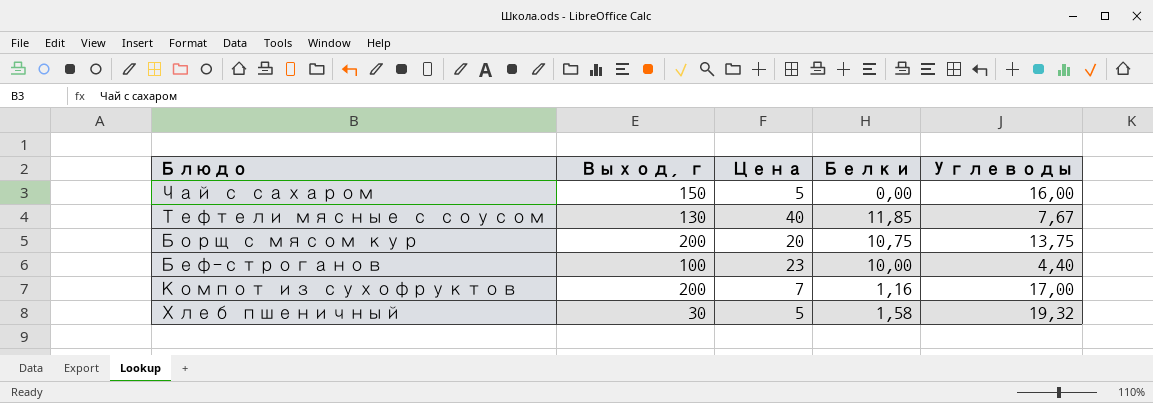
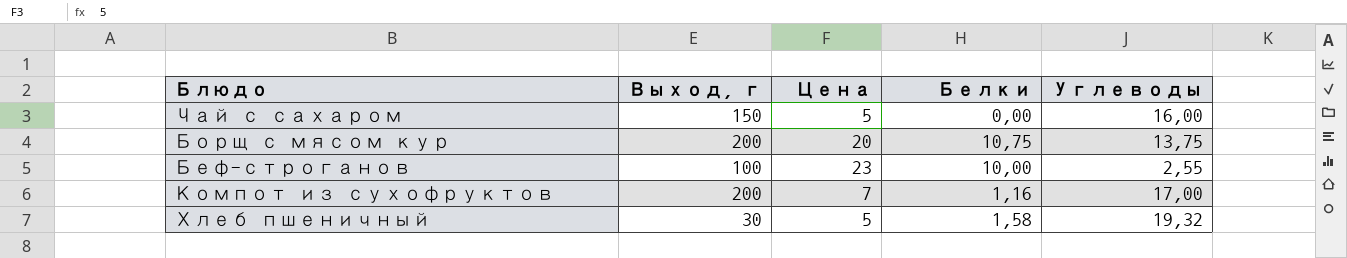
row Тефтели мясные с соусом: 130 | 40 | 11,85 | 7,67 -> none
Беф-строганов | Углеводы: 4,40 -> 2,55

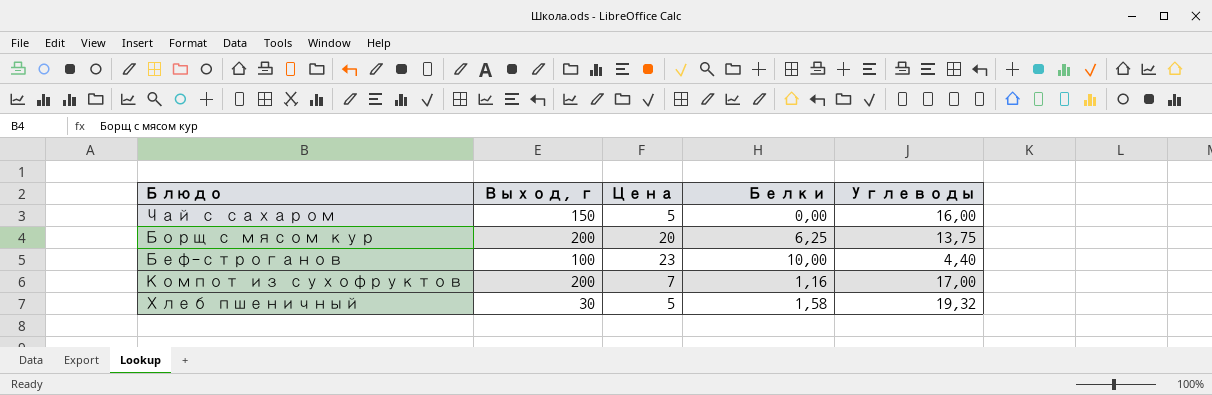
Борщ с мясом кур | Белки: 10,75 -> 6,25
Беф-строганов | Углеводы: 2,55 -> 4,40

